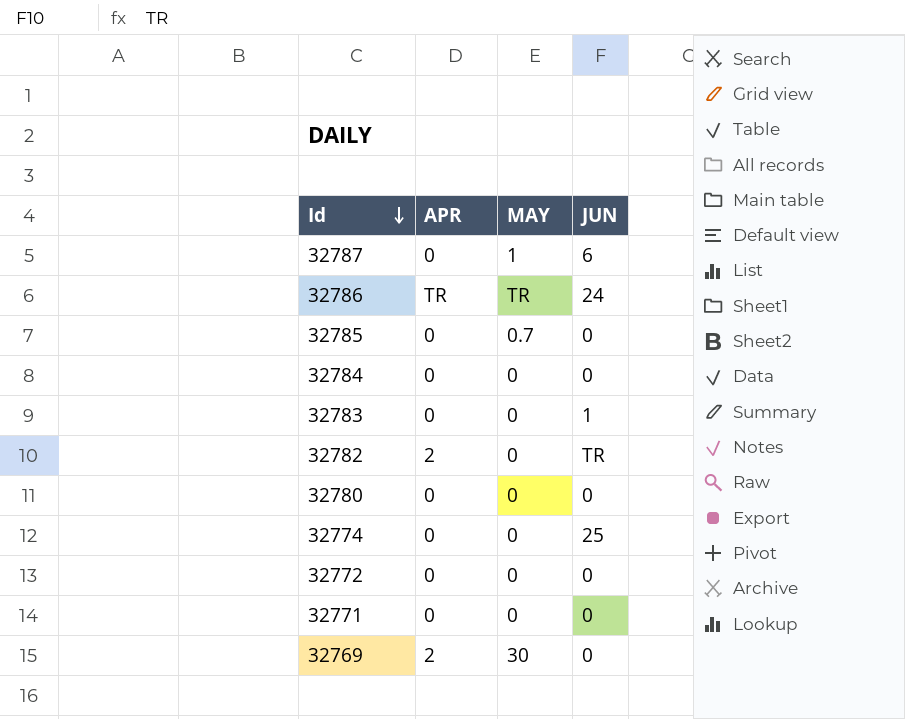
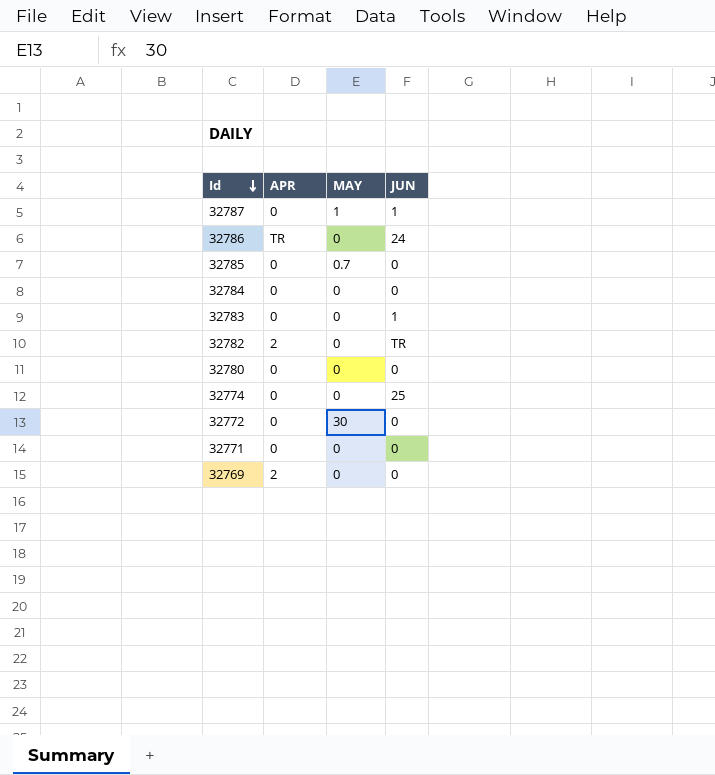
32787 | JUN: 6 -> 1
32786 | MAY: TR -> 0
32772 | MAY: 0 -> 30
32769 | MAY: 30 -> 0

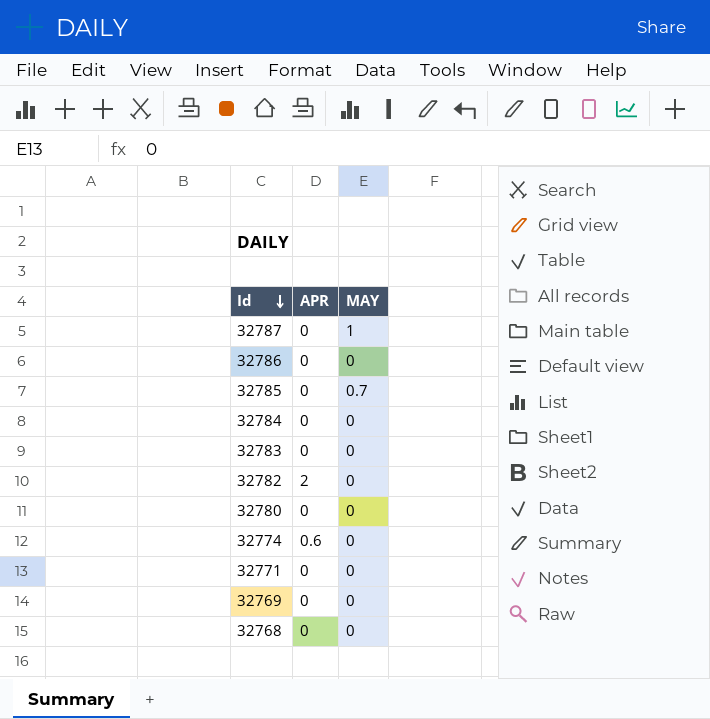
column JUN | position: 4 -> none
row 32772: 0 | 30 | 0 -> none
32786 | APR: TR -> 0
32774 | APR: 0 -> 0.6
32769 | APR: 2 -> 0
row 32768: none -> 0 | 0

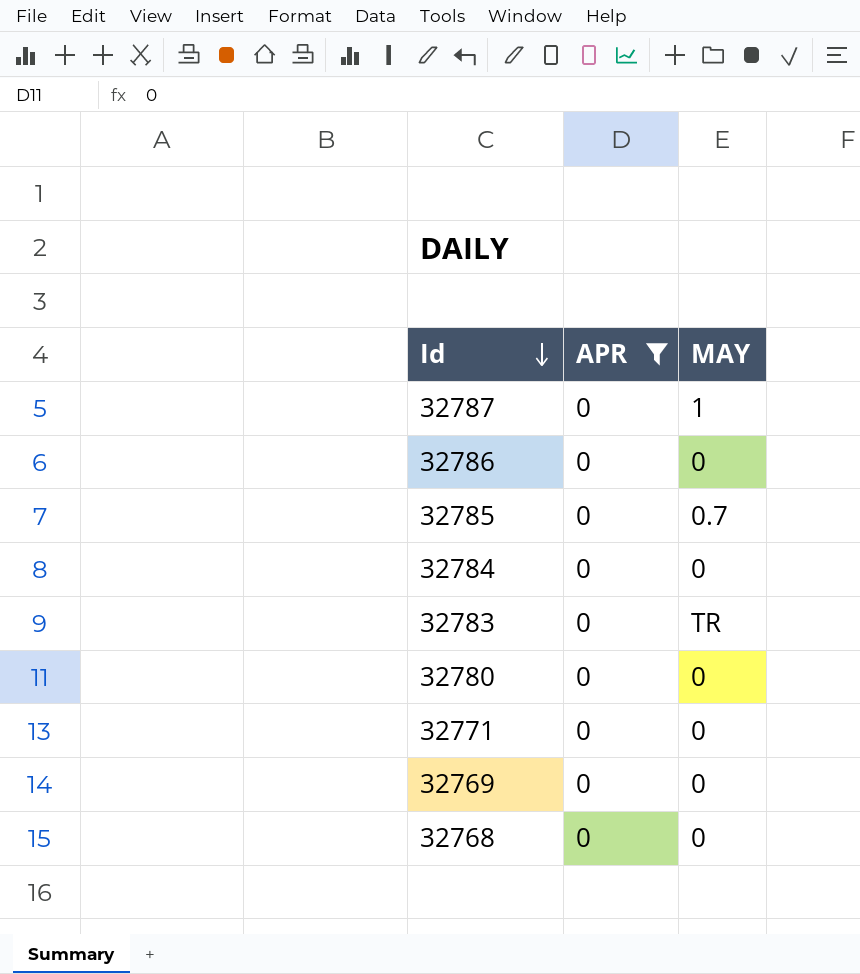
filter: none -> APR = 0
32783 | MAY: 0 -> TR

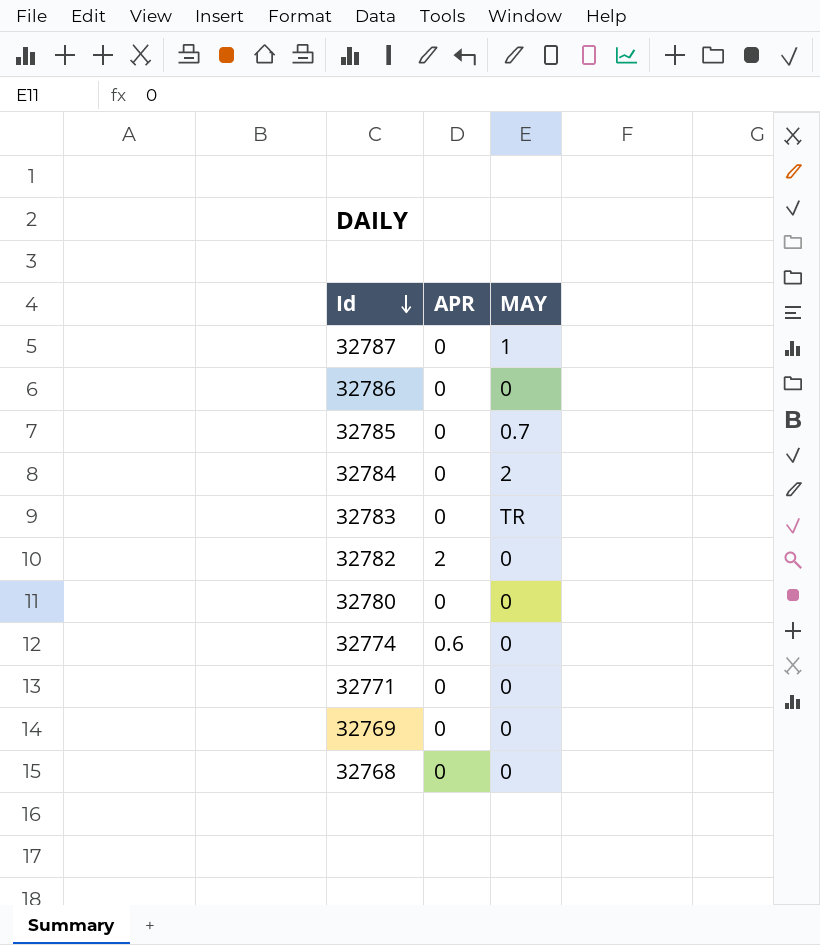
filter: APR = 0 -> none
32784 | MAY: 0 -> 2

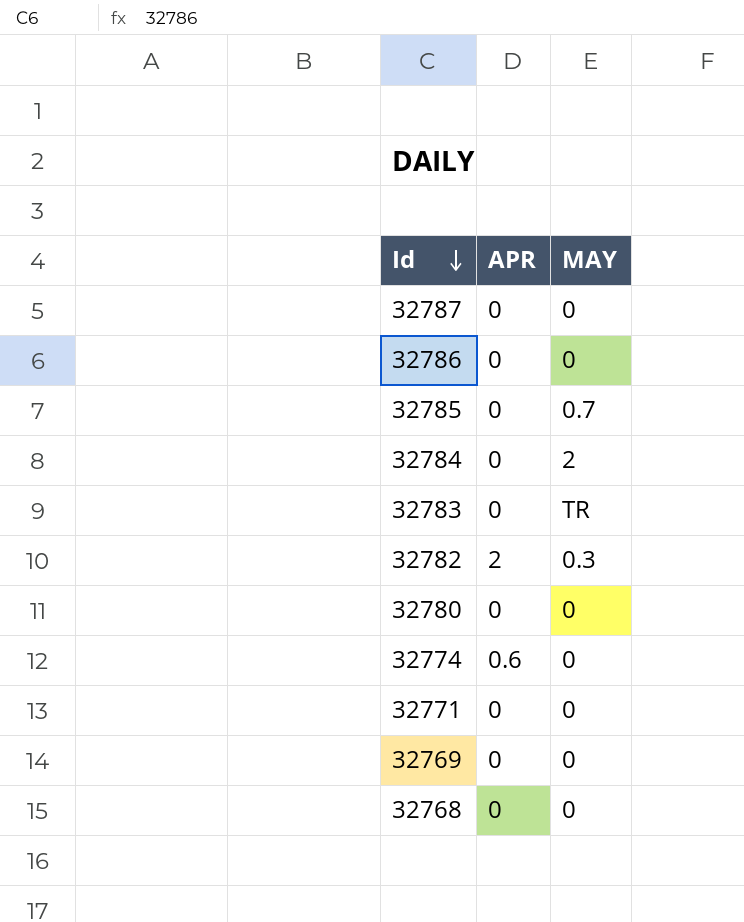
32787 | MAY: 1 -> 0
32782 | MAY: 0 -> 0.3

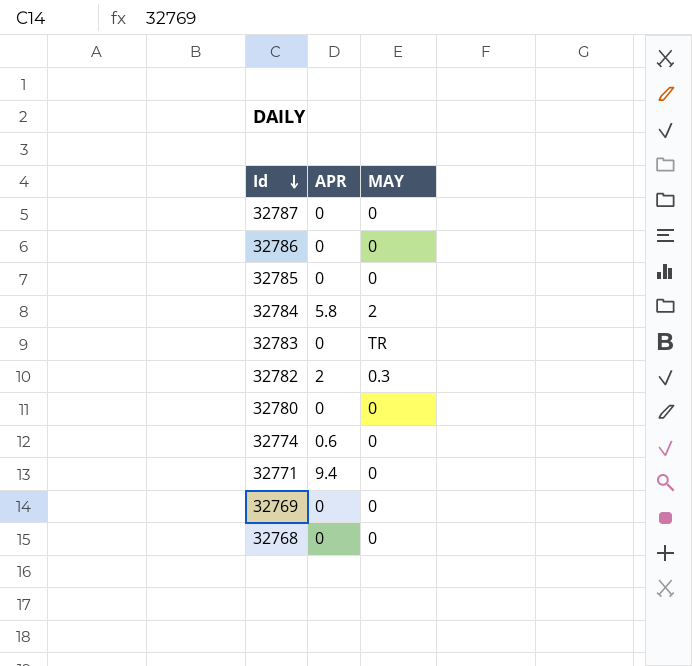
32785 | MAY: 0.7 -> 0
32784 | APR: 0 -> 5.8
32771 | APR: 0 -> 9.4

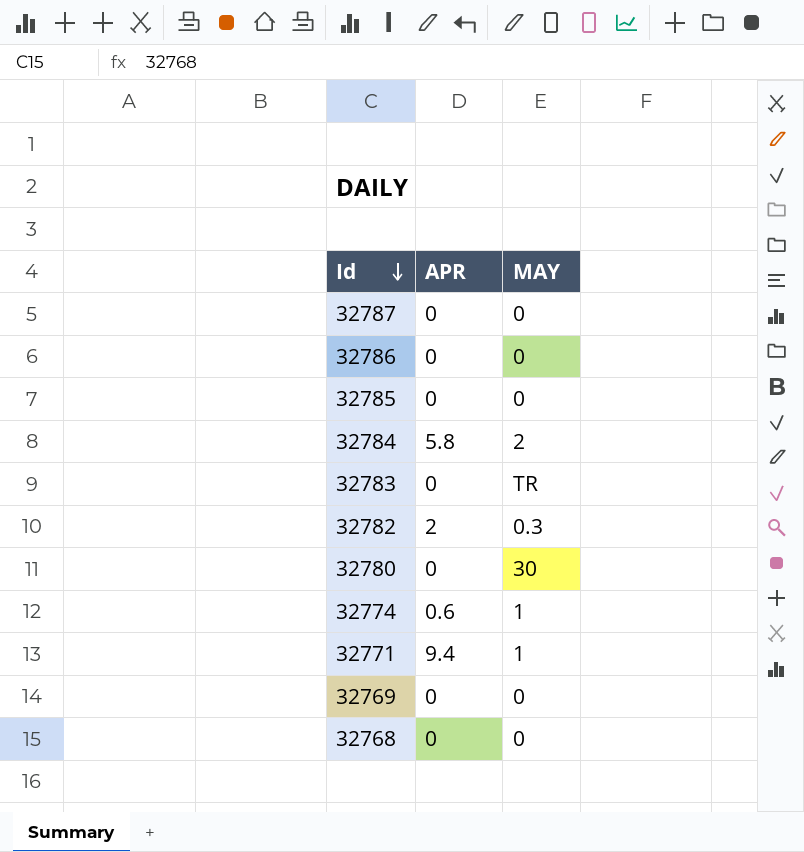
32780 | MAY: 0 -> 30
32774 | MAY: 0 -> 1
32771 | MAY: 0 -> 1

